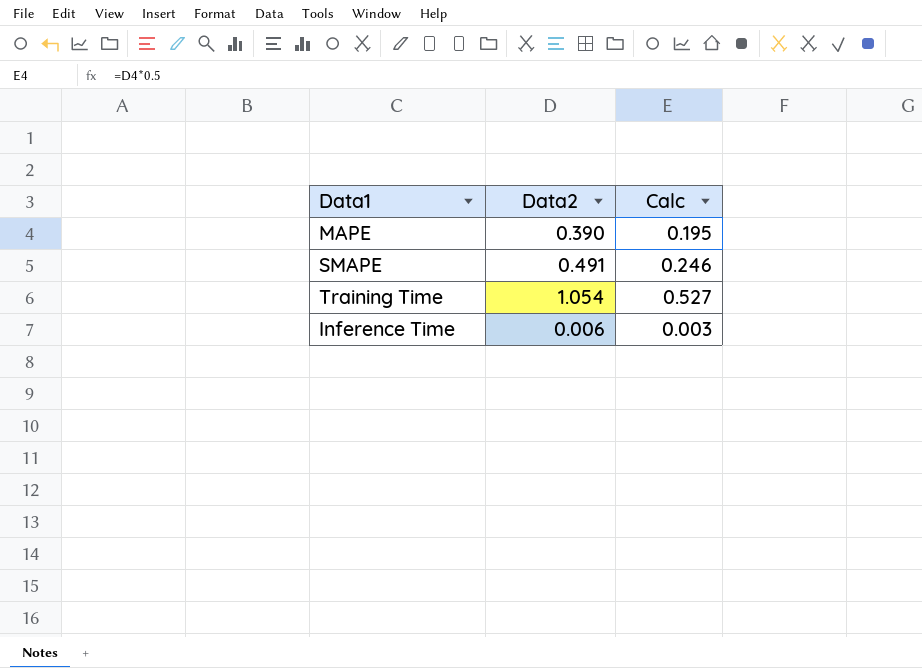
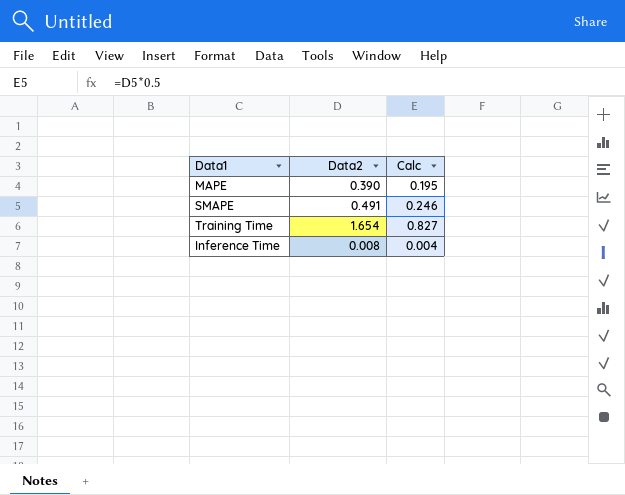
Training Time | Data2: 1.054 -> 1.654
Training Time | Calc: 0.527 -> 0.827
Inference Time | Data2: 0.006 -> 0.008
Inference Time | Calc: 0.003 -> 0.004

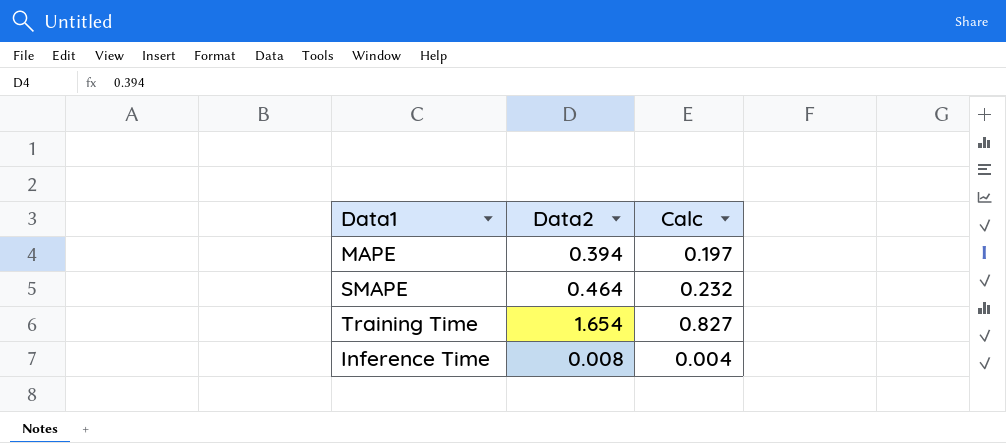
MAPE | Data2: 0.390 -> 0.394
MAPE | Calc: 0.195 -> 0.197
SMAPE | Data2: 0.491 -> 0.464
SMAPE | Calc: 0.246 -> 0.232

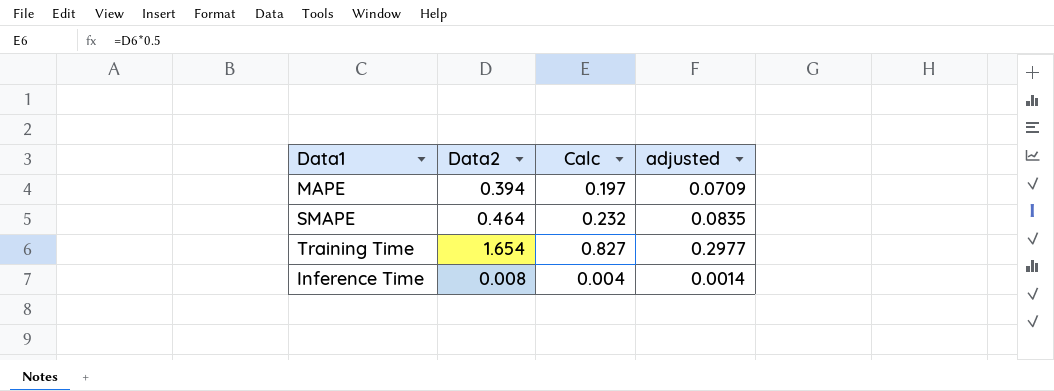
column adjusted | formula: none -> [Data2] * 0.18

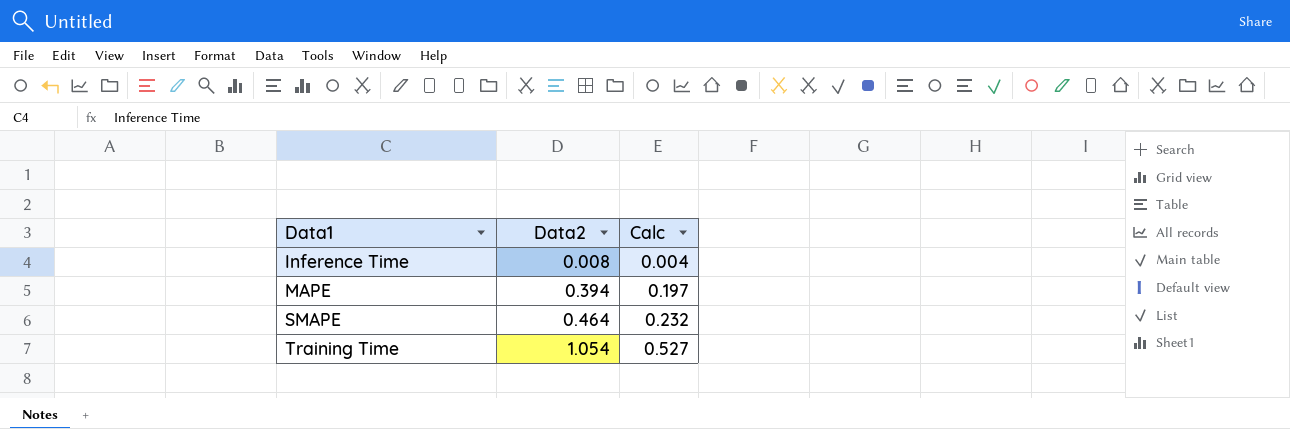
row order: none -> Data1 ascending
column adjusted | formula: [Data2] * 0.18 -> none
Training Time | Data2: 1.654 -> 1.054
Training Time | Calc: 0.827 -> 0.527

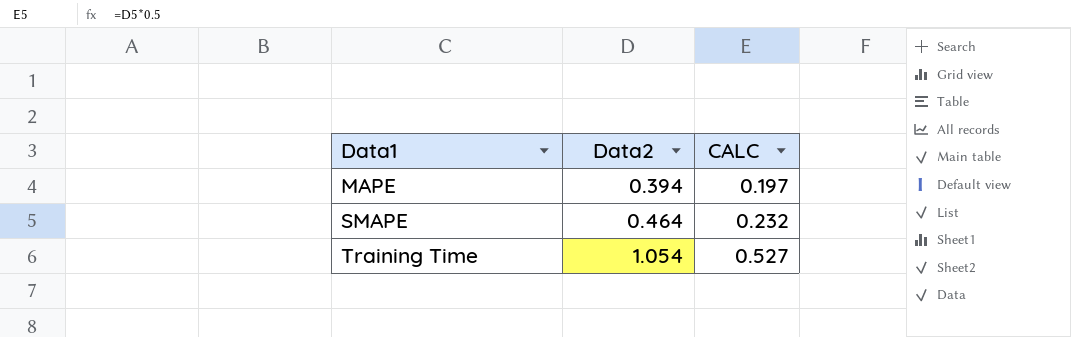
column name: Calc -> CALC
row Inference Time: 0.008 | 0.004 -> none

